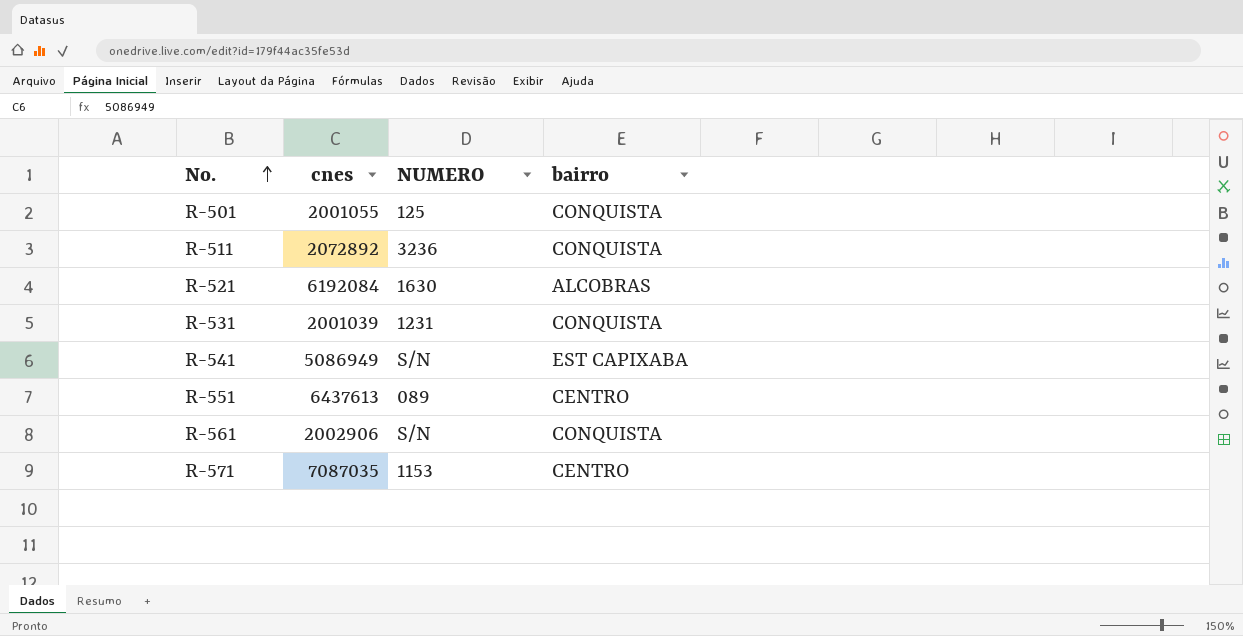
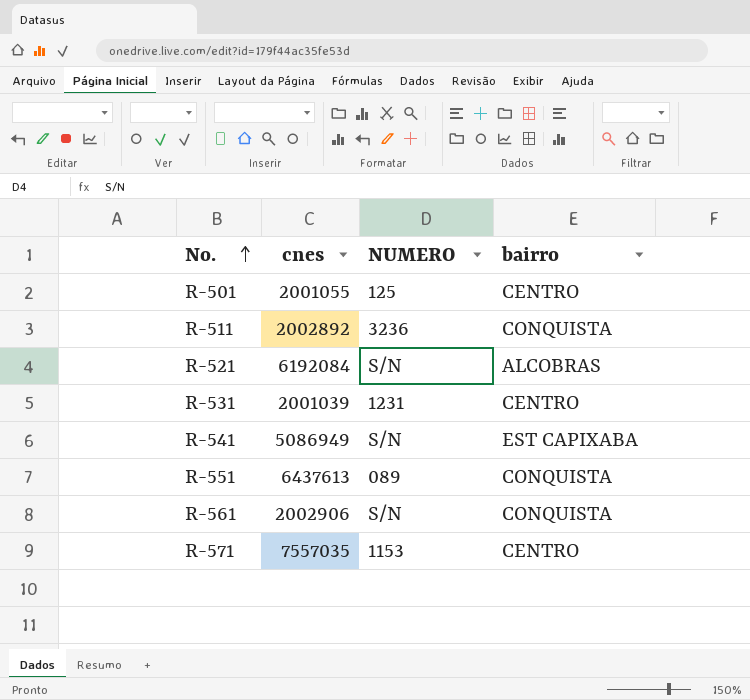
R-501 | bairro: CONQUISTA -> CENTRO
R-511 | cnes: 2072892 -> 2002892
R-521 | NUMERO: 1630 -> S/N
R-531 | bairro: CONQUISTA -> CENTRO
R-551 | bairro: CENTRO -> CONQUISTA
R-571 | cnes: 7087035 -> 7557035

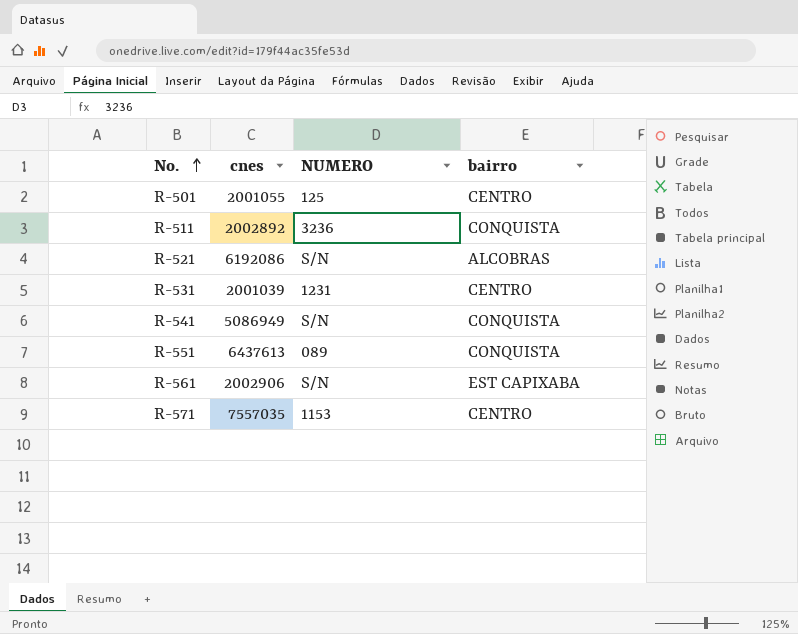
R-521 | cnes: 6192084 -> 6192086
R-541 | bairro: EST CAPIXABA -> CONQUISTA
R-561 | bairro: CONQUISTA -> EST CAPIXABA

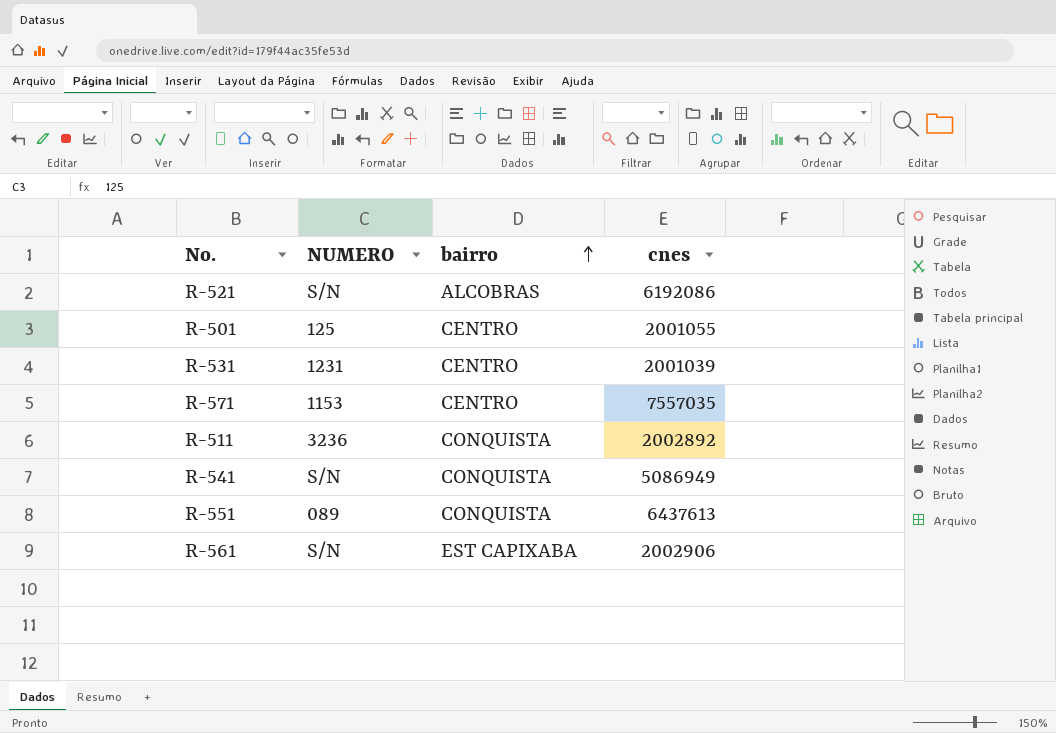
row order: No. ascending -> bairro ascending
column cnes | position: 2 -> 4

